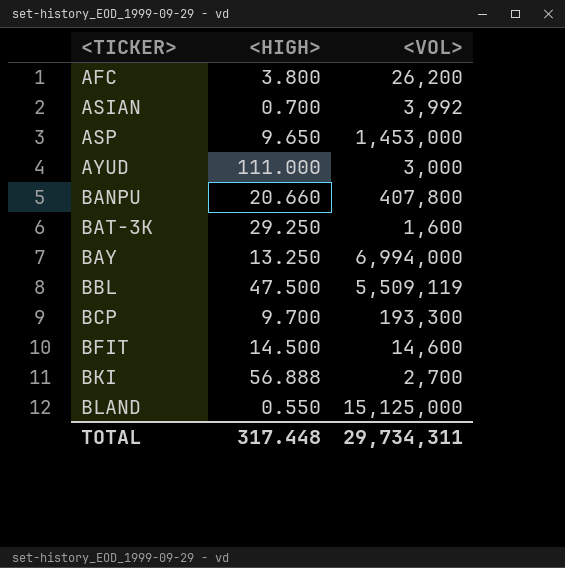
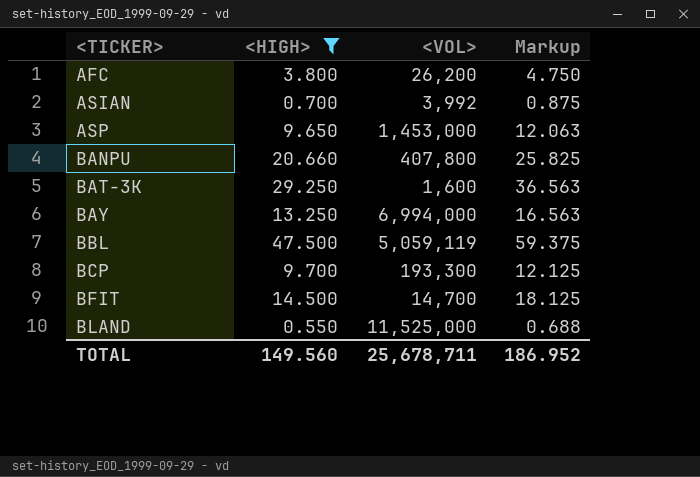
filter: none -> <HIGH> <= 47.500
column Markup | formula: none -> [<HIGH>] * 1.25
BBL | <VOL>: 5,509,119 -> 5,059,119
BFIT | <VOL>: 14,600 -> 14,700
BLAND | <VOL>: 15,125,000 -> 11,525,000
TOTAL | <HIGH>: 317.448 -> 149.560
TOTAL | <VOL>: 29,734,311 -> 25,678,711

